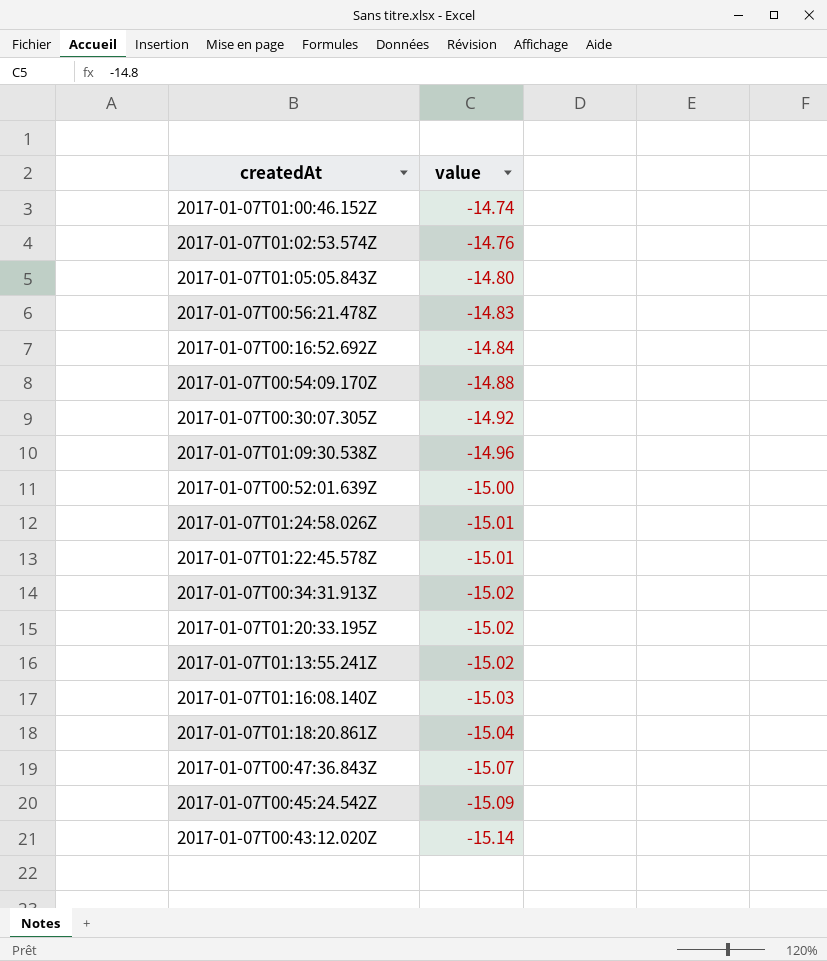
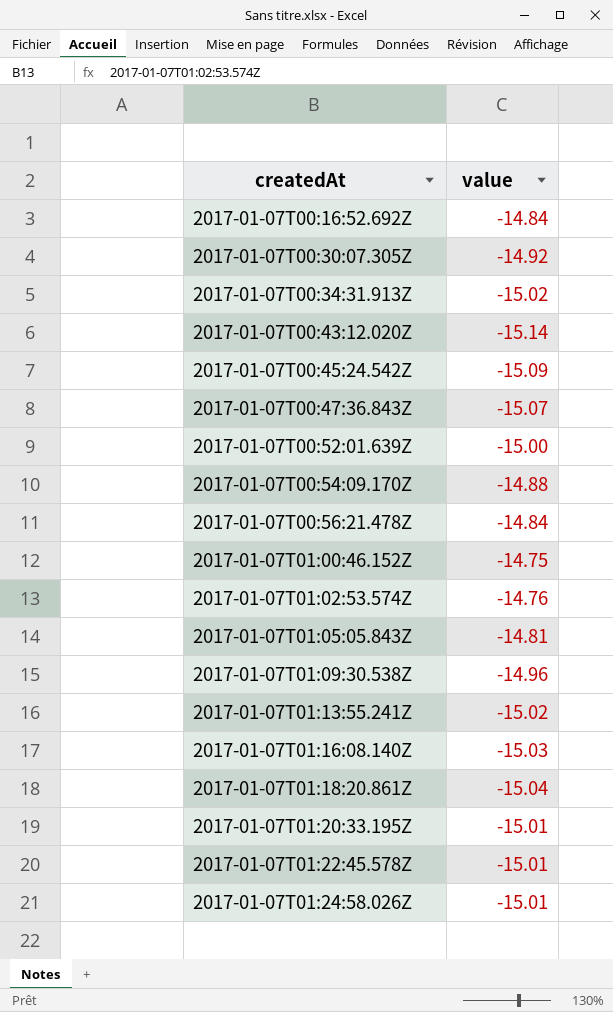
row order: value descending -> createdAt ascending
2017-01-07T00:56:21.478Z | value: -14.83 -> -14.84
2017-01-07T01:00:46.152Z | value: -14.74 -> -14.75
2017-01-07T01:05:05.843Z | value: -14.80 -> -14.81
2017-01-07T01:20:33.195Z | value: -15.02 -> -15.01

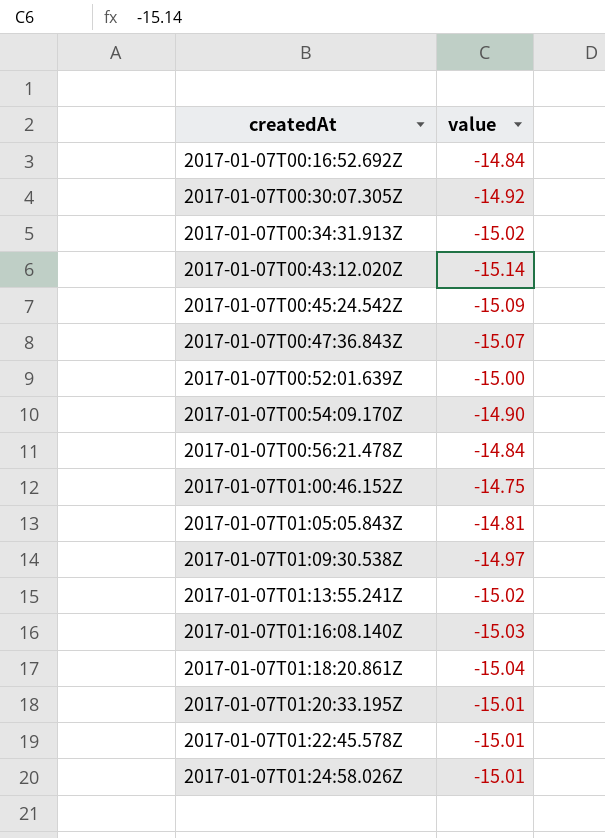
row 2017-01-07T01:02:53.574Z: -14.76 -> none
2017-01-07T00:54:09.170Z | value: -14.88 -> -14.90
2017-01-07T01:09:30.538Z | value: -14.96 -> -14.97

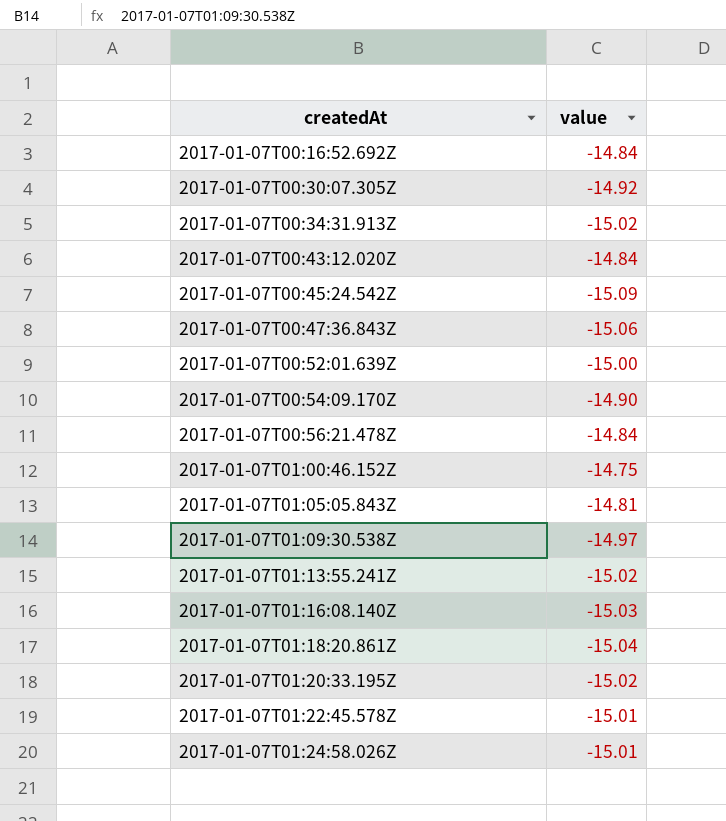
2017-01-07T00:43:12.020Z | value: -15.14 -> -14.84
2017-01-07T00:47:36.843Z | value: -15.07 -> -15.06
2017-01-07T01:20:33.195Z | value: -15.01 -> -15.02

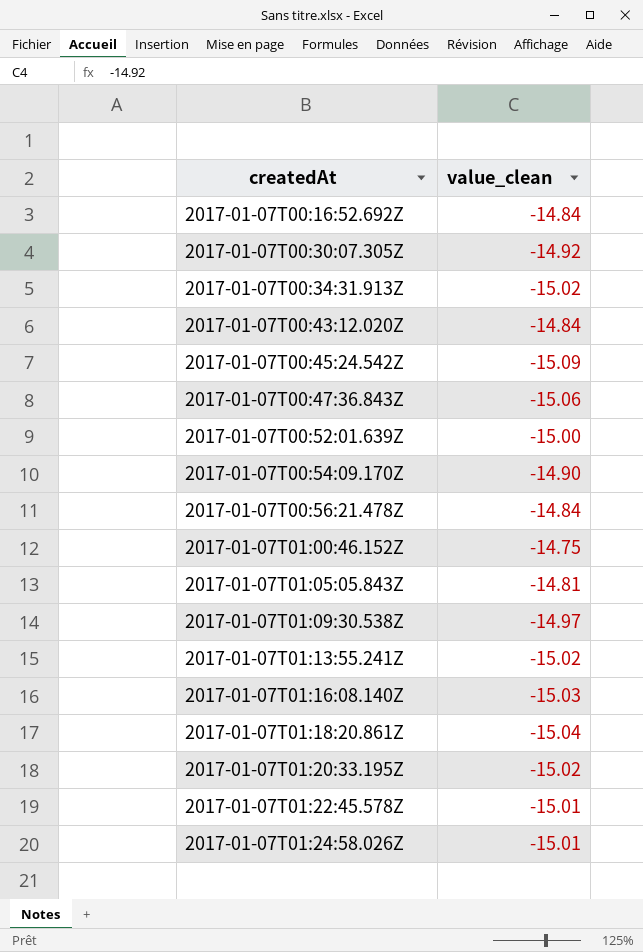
column name: value -> value_clean

